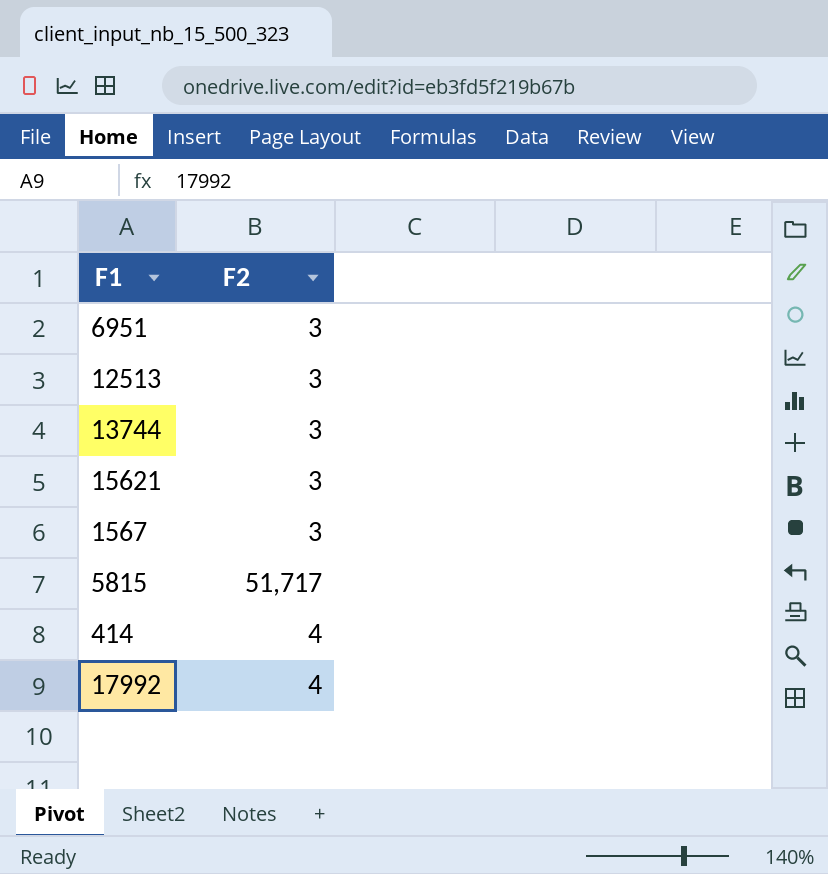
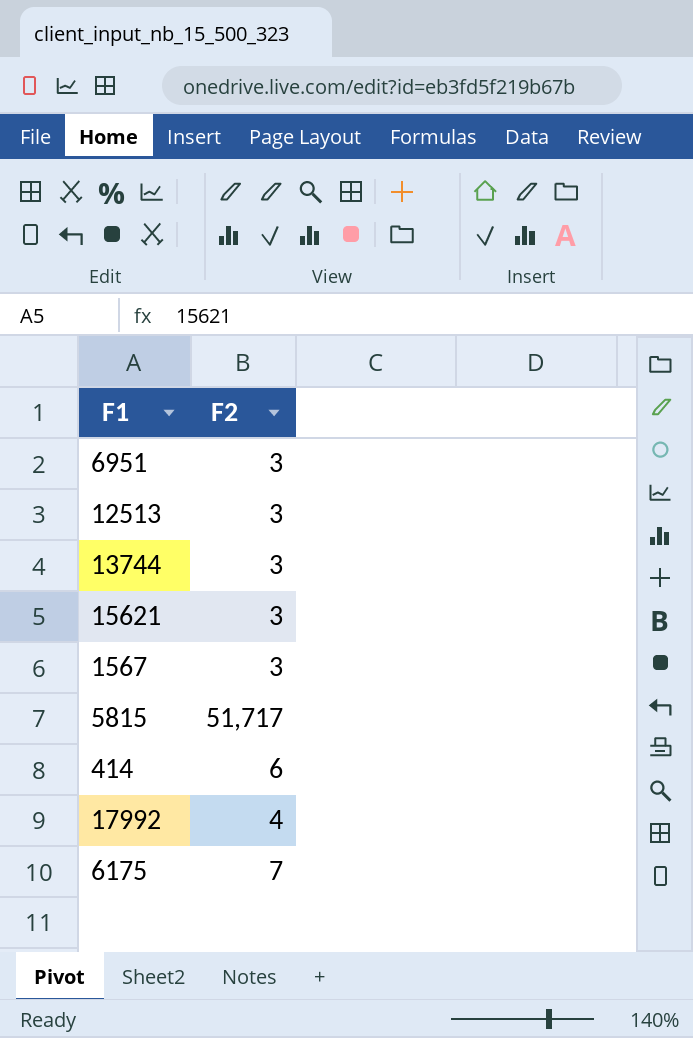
414 | F2: 4 -> 6
row 6175: none -> 7

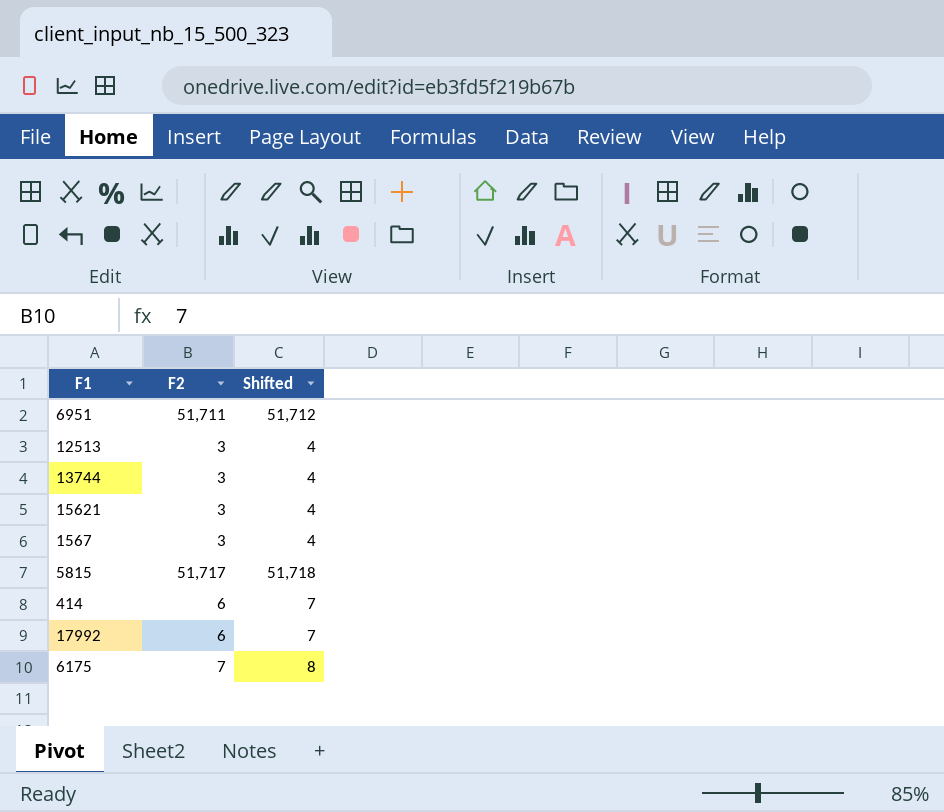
column Shifted | formula: none -> [F2] + 1
6951 | F2: 3 -> 51,711
17992 | F2: 4 -> 6

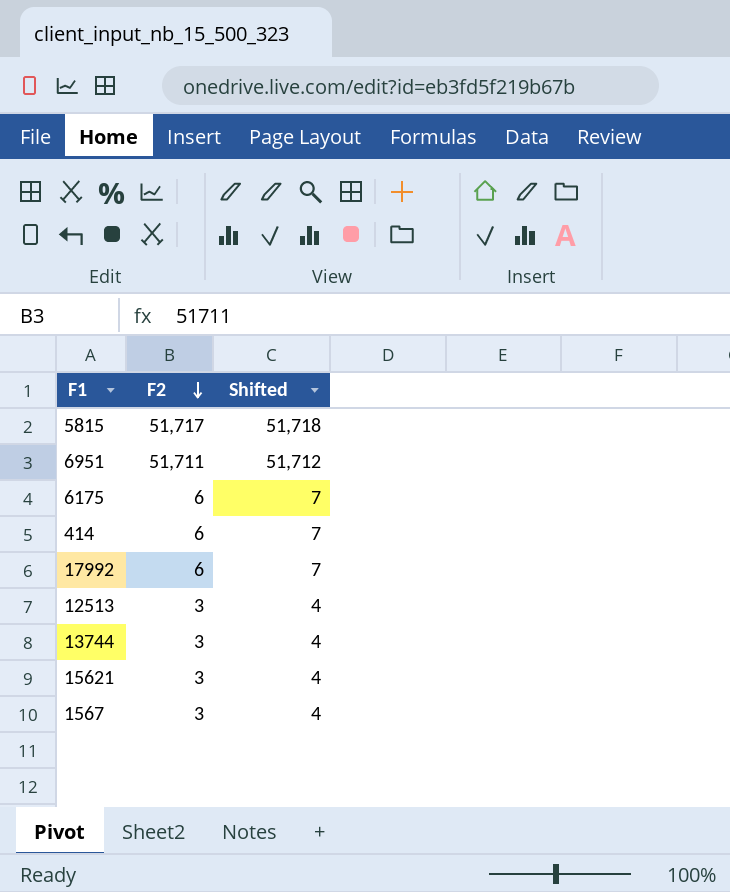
row order: none -> F2 descending
6175 | F2: 7 -> 6
6175 | Shifted: 8 -> 7

